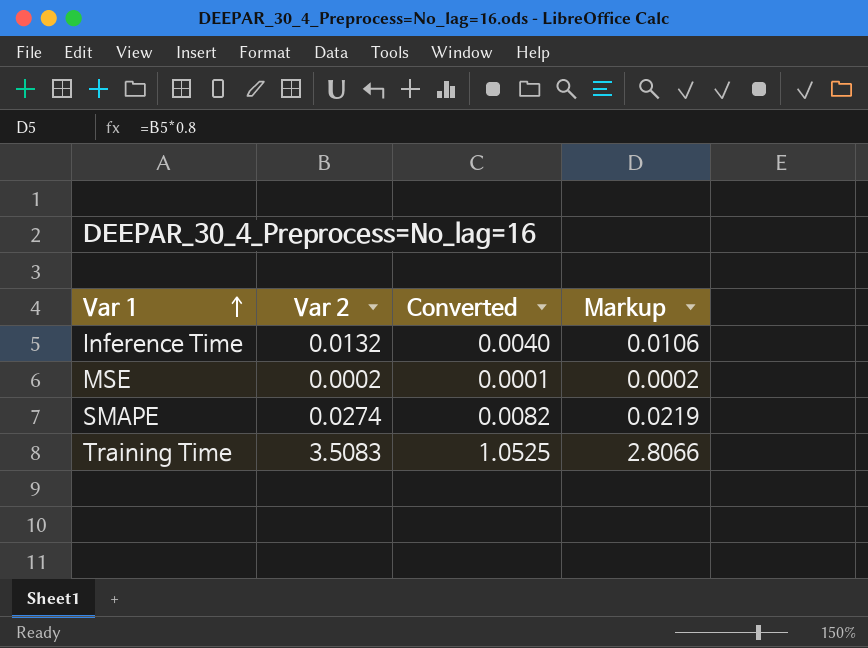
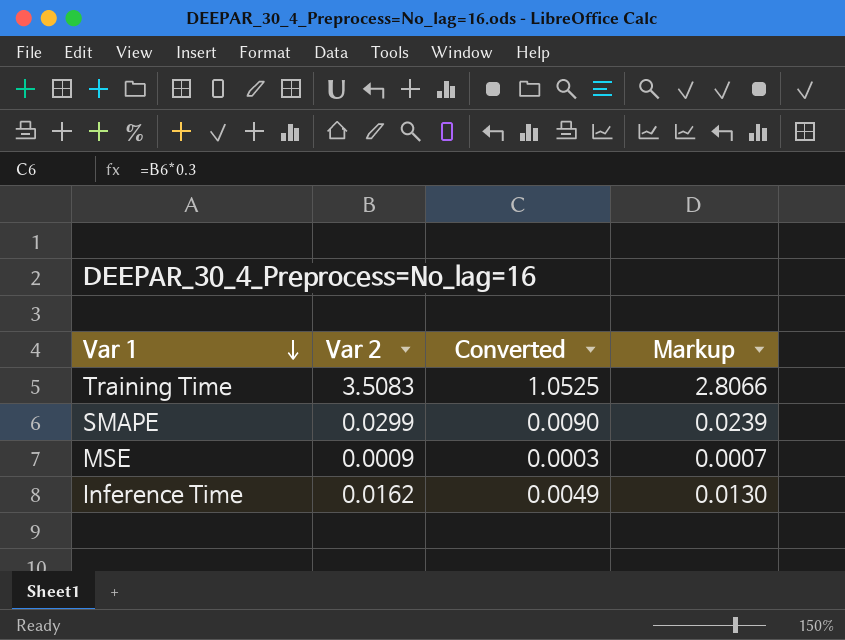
row order: Var 1 ascending -> Var 1 descending
SMAPE | Var 2: 0.0274 -> 0.0299
SMAPE | Converted: 0.0082 -> 0.0090
SMAPE | Markup: 0.0219 -> 0.0239
MSE | Var 2: 0.0002 -> 0.0009
MSE | Converted: 0.0001 -> 0.0003
MSE | Markup: 0.0002 -> 0.0007
Inference Time | Var 2: 0.0132 -> 0.0162
Inference Time | Converted: 0.0040 -> 0.0049
Inference Time | Markup: 0.0106 -> 0.0130

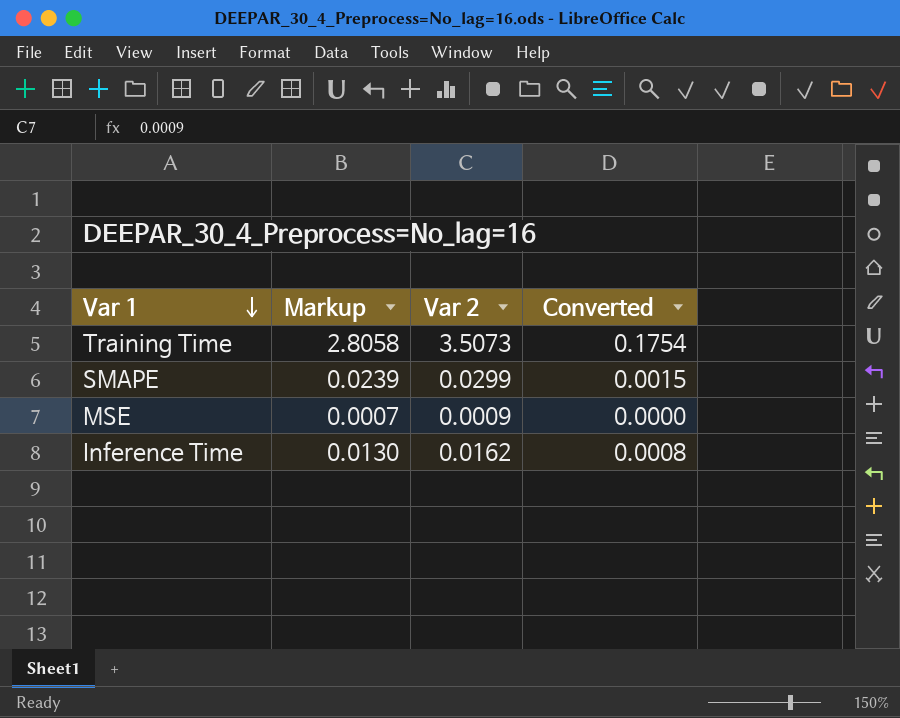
column Markup | position: 4 -> 2
column Converted | formula: [Var 2] * 0.3 -> [Var 2] * 0.05
Training Time | Markup: 2.8066 -> 2.8058
Training Time | Var 2: 3.5083 -> 3.5073

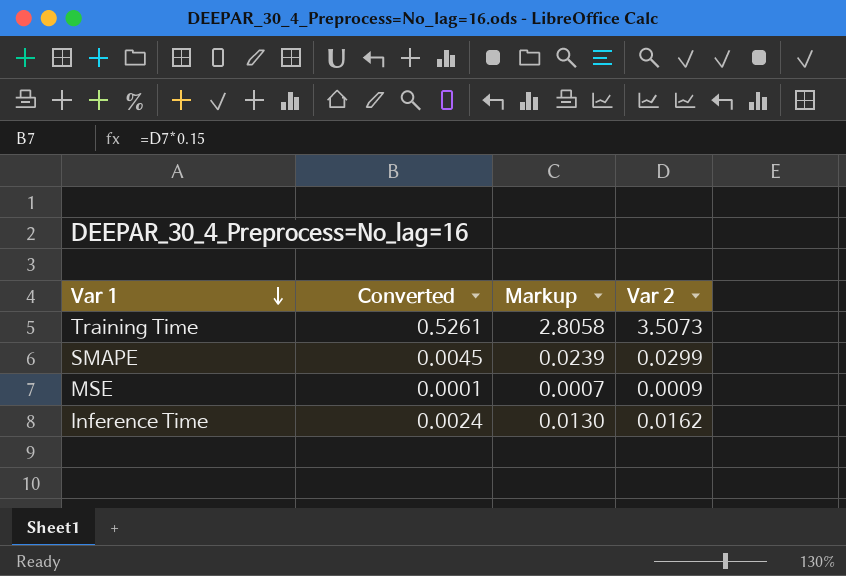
column Converted | formula: [Var 2] * 0.05 -> [Var 2] * 0.15
column Converted | position: 4 -> 2

